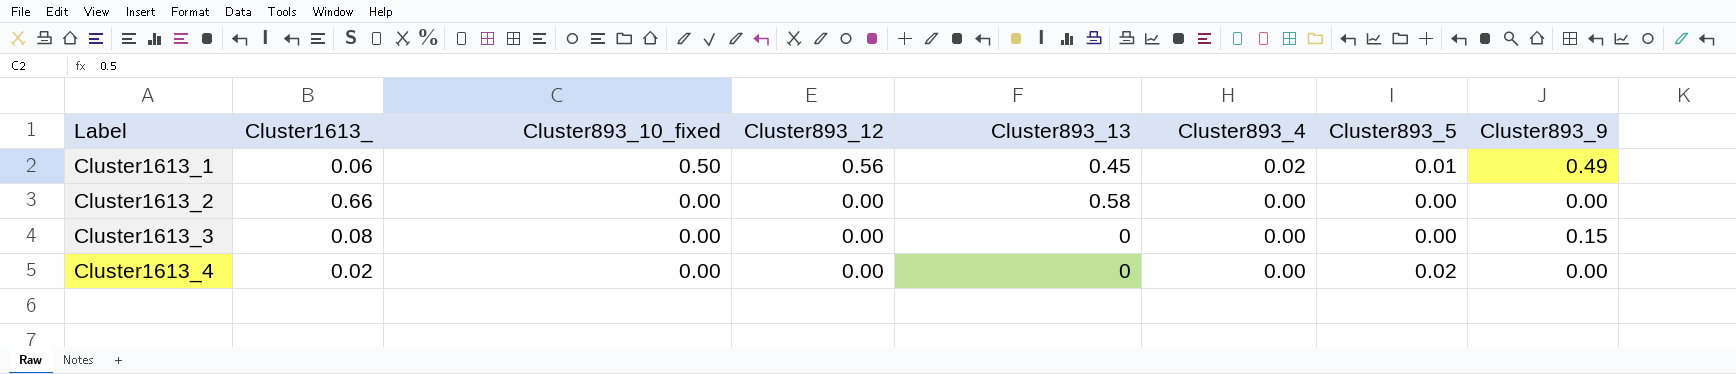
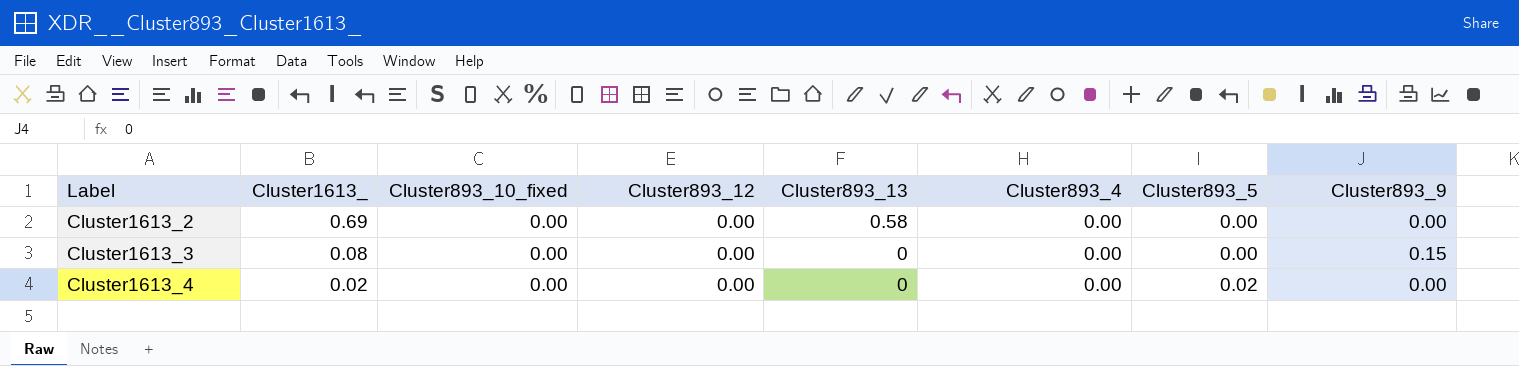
row Cluster1613_1: 0.06 | 0.50 | 0.56 | 0.45 | 0.02 | 0.01 | 0.49 -> none
Cluster1613_2 | Cluster1613_: 0.66 -> 0.69

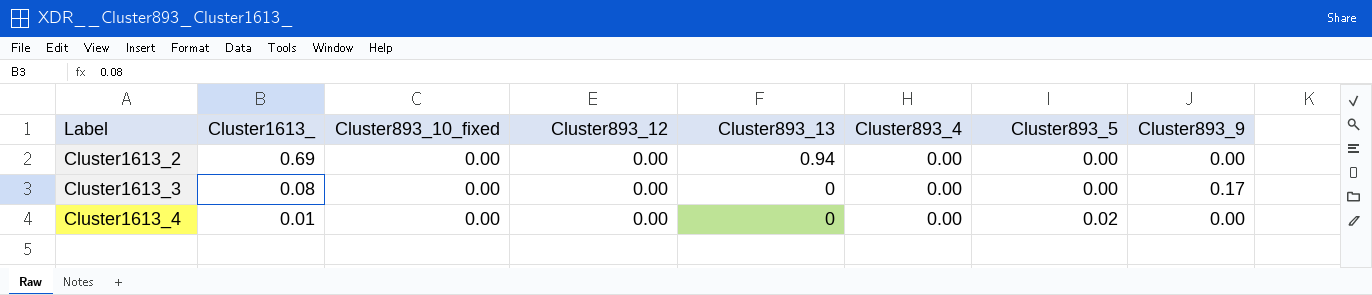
Cluster1613_2 | Cluster893_13: 0.58 -> 0.94
Cluster1613_3 | Cluster893_9: 0.15 -> 0.17
Cluster1613_4 | Cluster1613_: 0.02 -> 0.01

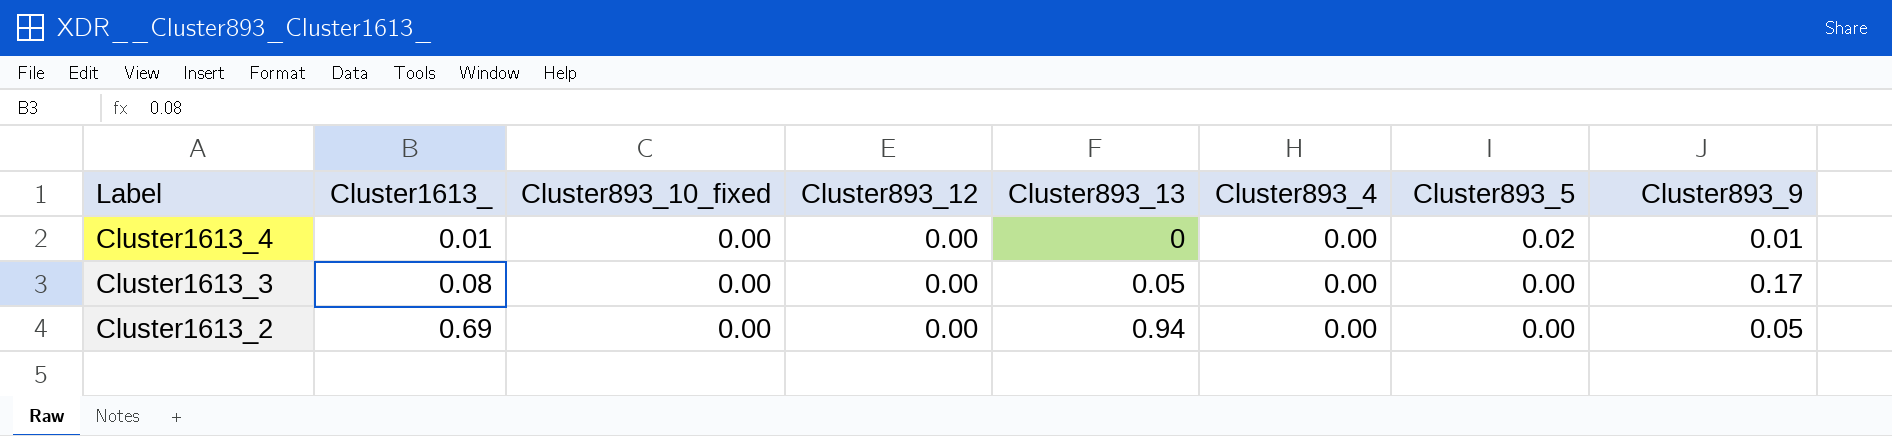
row order: Label ascending -> Label descending
Cluster1613_4 | Cluster893_9: 0.00 -> 0.01
Cluster1613_3 | Cluster893_13: 0 -> 0.05
Cluster1613_2 | Cluster893_9: 0.00 -> 0.05

